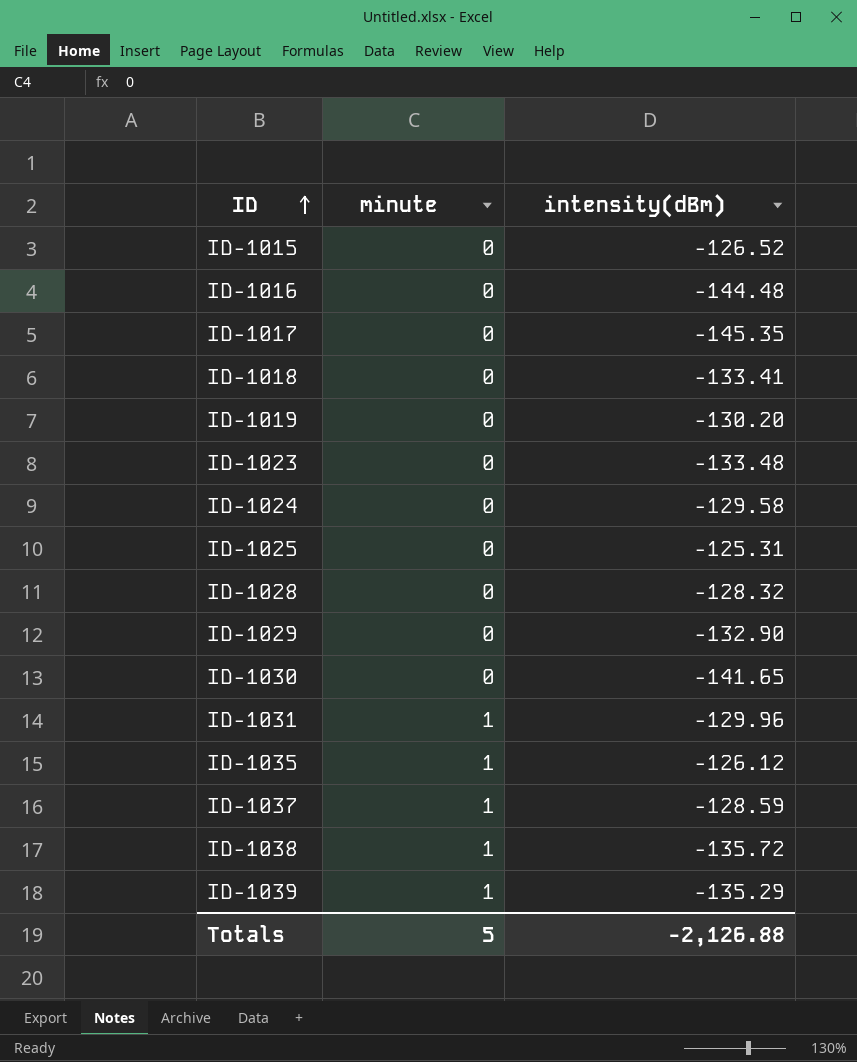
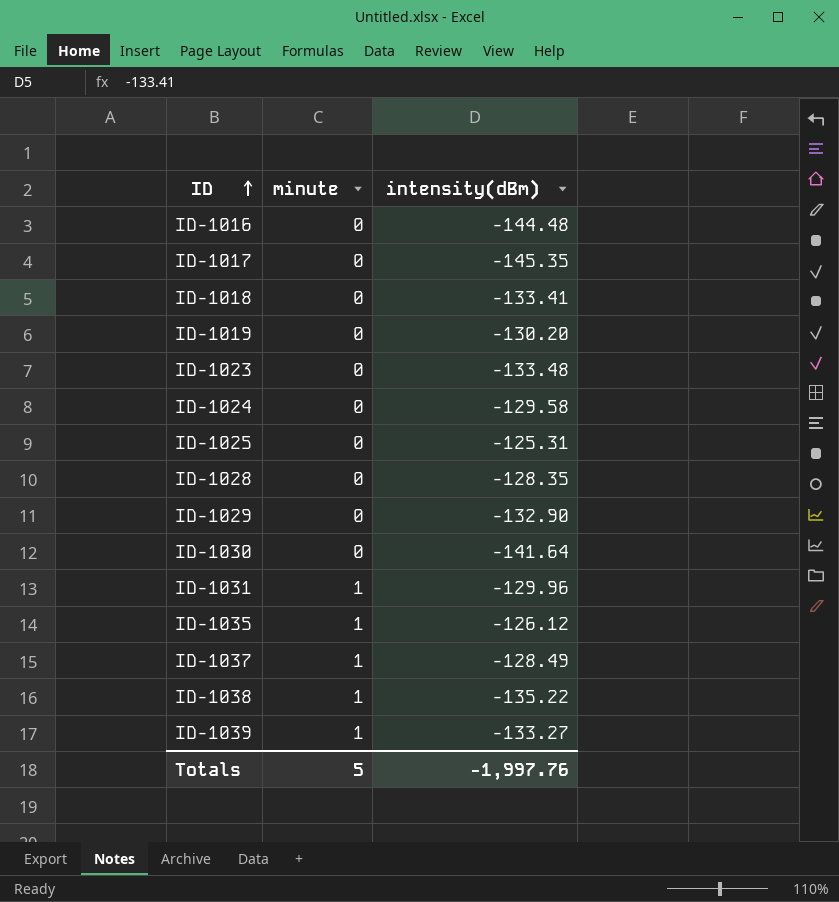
row ID-1015: 0 | -126.52 -> none
ID-1028 | intensity(dBm): -128.32 -> -128.35
ID-1030 | intensity(dBm): -141.65 -> -141.64
ID-1037 | intensity(dBm): -128.59 -> -128.49
ID-1038 | intensity(dBm): -135.72 -> -135.22
ID-1039 | intensity(dBm): -135.29 -> -133.27
Totals | intensity(dBm): -2,126.88 -> -1,997.76

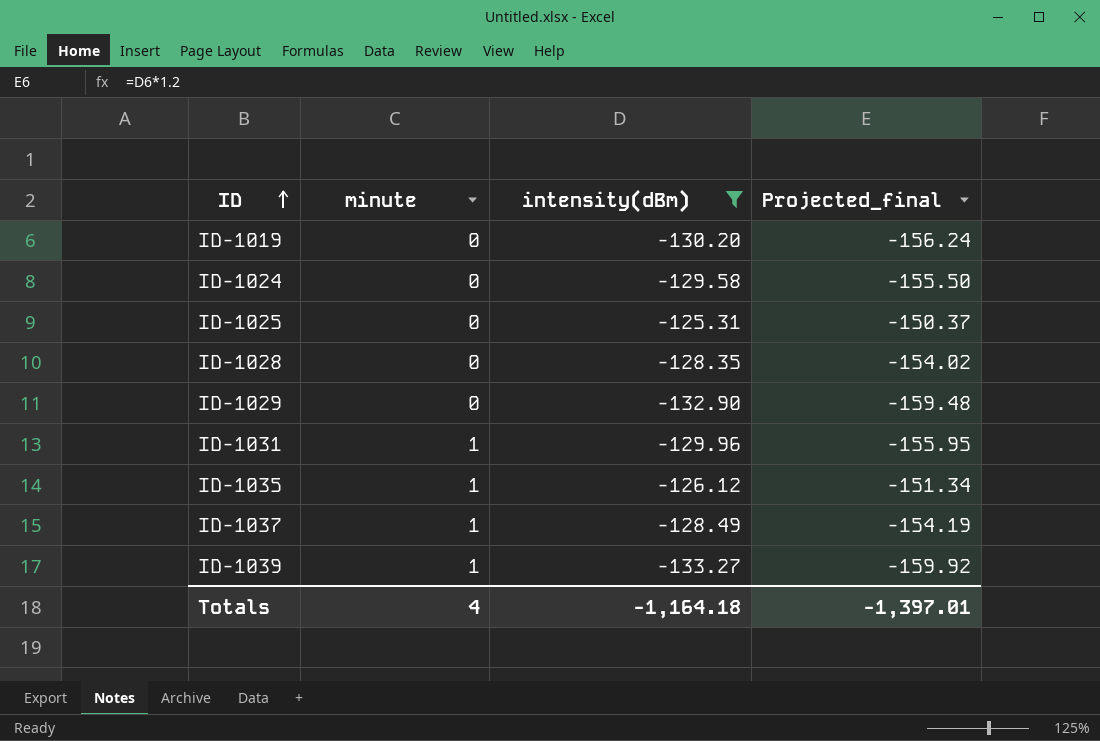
filter: none -> intensity(dBm) >= -133.27
column Projected_final | formula: none -> [intensity(dBm)] * 1.2
Totals | minute: 5 -> 4
Totals | intensity(dBm): -1,997.76 -> -1,164.18

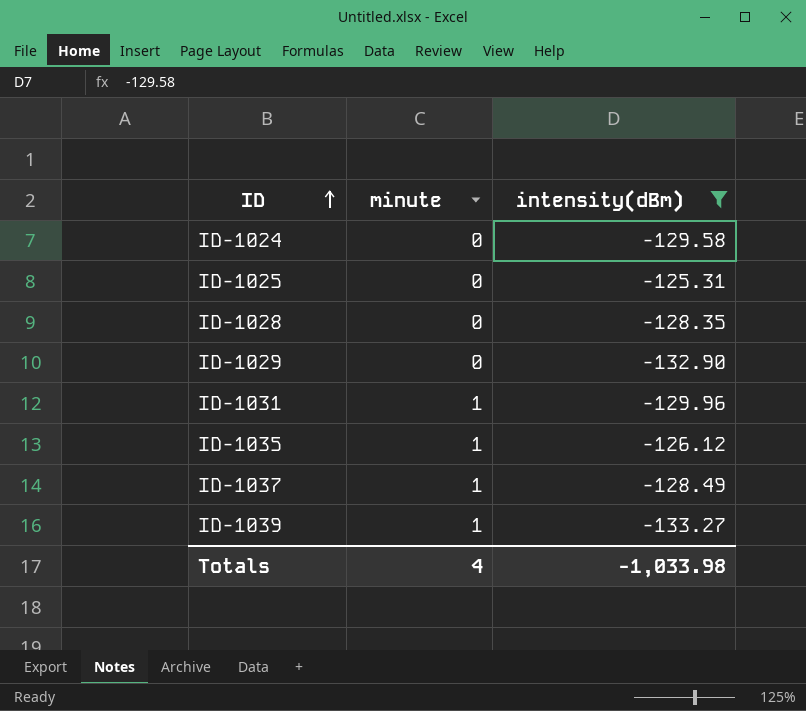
column Projected_final | formula: [intensity(dBm)] * 1.2 -> none
row ID-1019: 0 | -130.20 | -156.24 -> none
Totals | intensity(dBm): -1,164.18 -> -1,033.98

